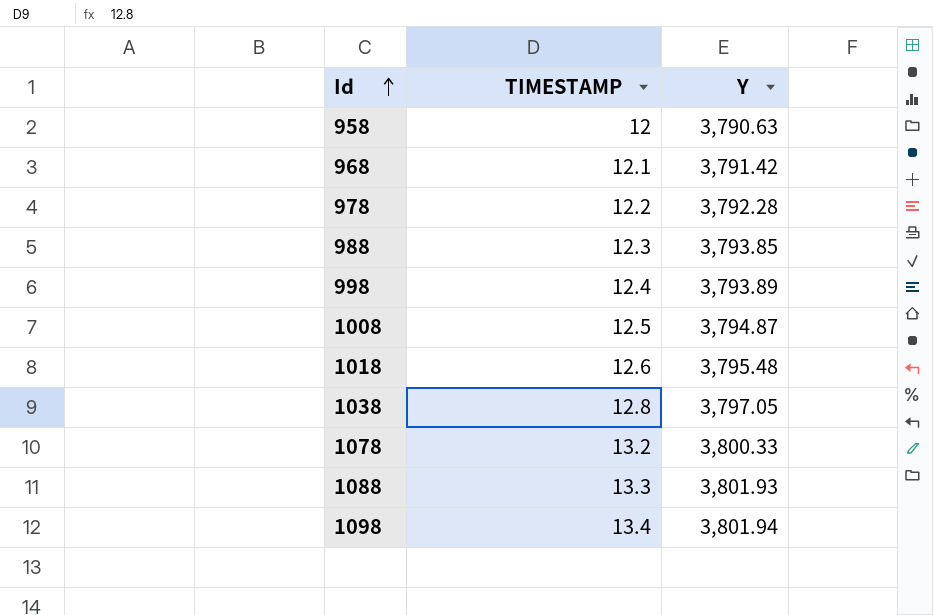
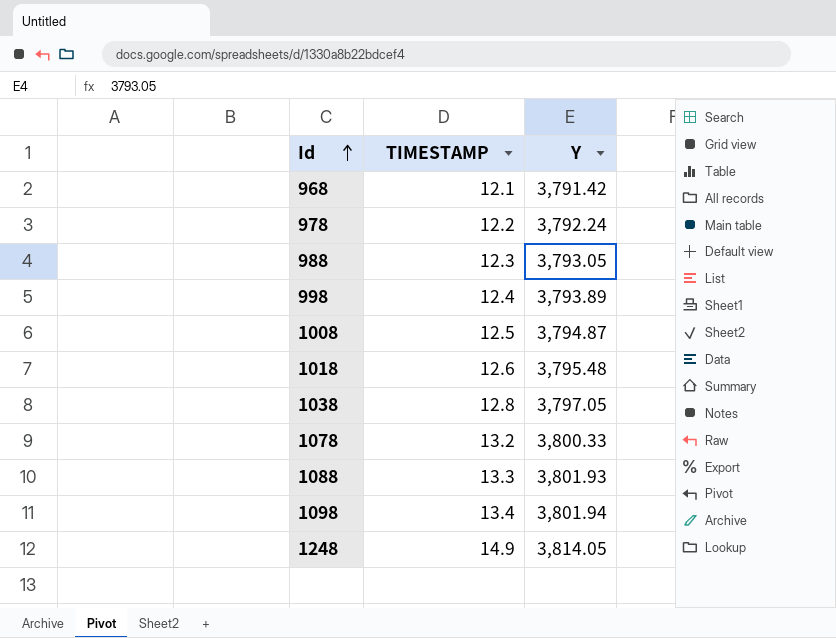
row 958: 12 | 3,790.63 -> none
978 | Y: 3,792.28 -> 3,792.24
988 | Y: 3,793.85 -> 3,793.05
row 1248: none -> 14.9 | 3,814.05

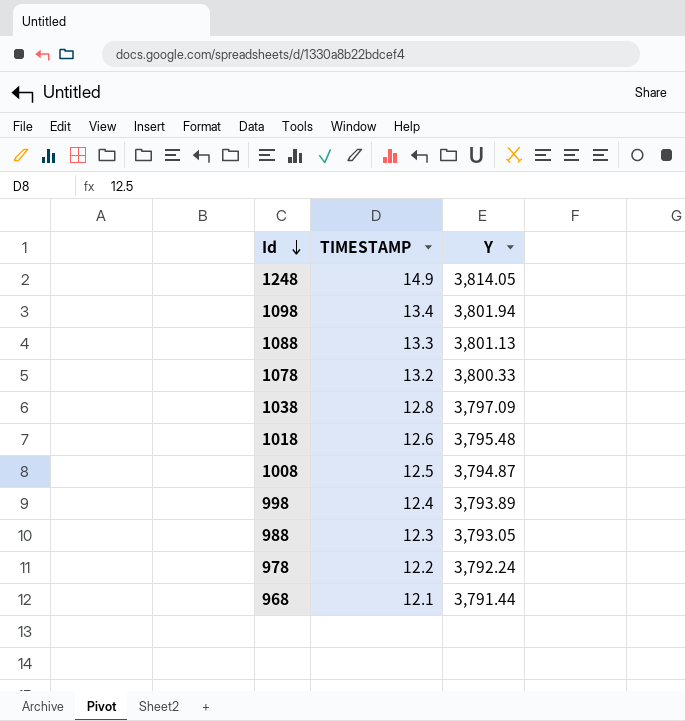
row order: Id ascending -> Id descending
1088 | Y: 3,801.93 -> 3,801.13
1038 | Y: 3,797.05 -> 3,797.09
968 | Y: 3,791.42 -> 3,791.44

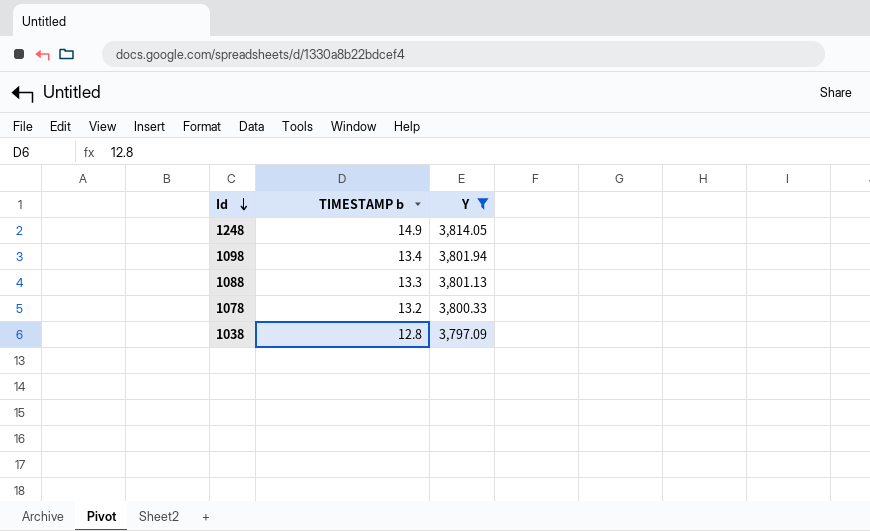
filter: none -> Y >= 3,797.09
column name: TIMESTAMP -> TIMESTAMP b

